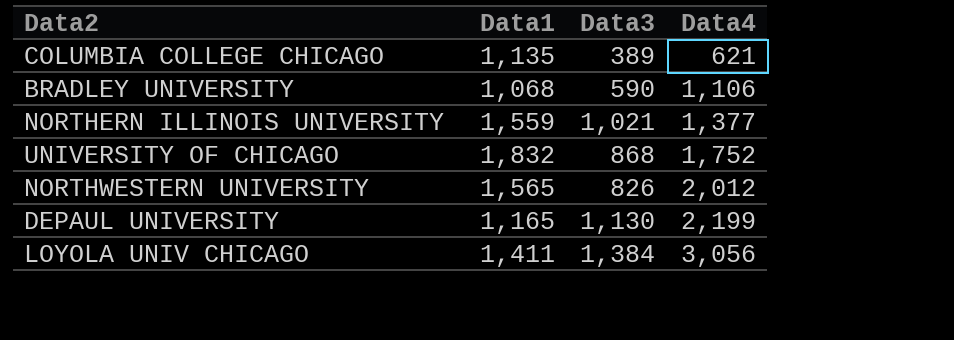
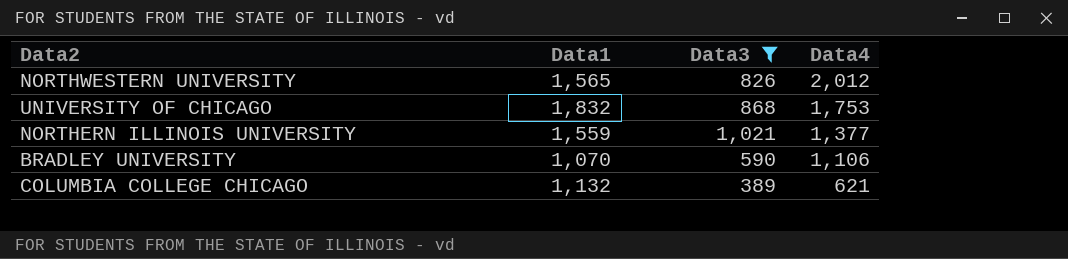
filter: none -> Data3 <= 1,021
row order: Data4 ascending -> Data4 descending
UNIVERSITY OF CHICAGO | Data4: 1,752 -> 1,753
BRADLEY UNIVERSITY | Data1: 1,068 -> 1,070
COLUMBIA COLLEGE CHICAGO | Data1: 1,135 -> 1,132

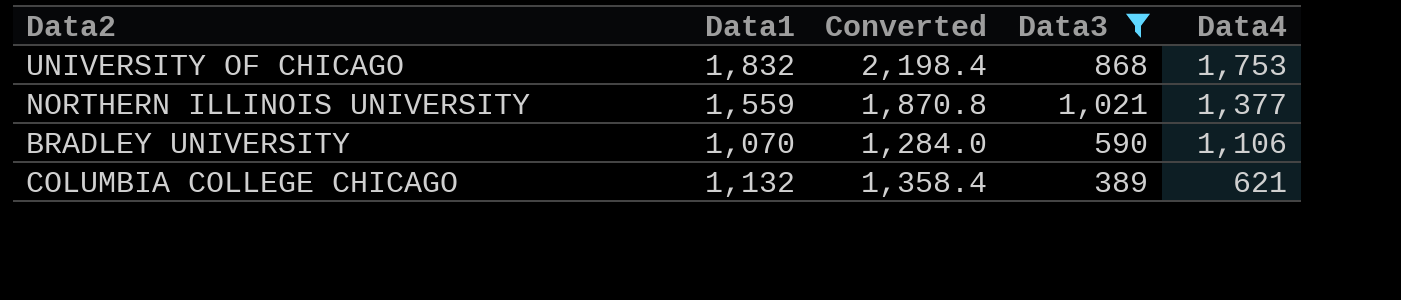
column Converted | formula: none -> [Data1] * 1.2
row NORTHWESTERN UNIVERSITY: 1,565 | 826 | 2,012 -> none

